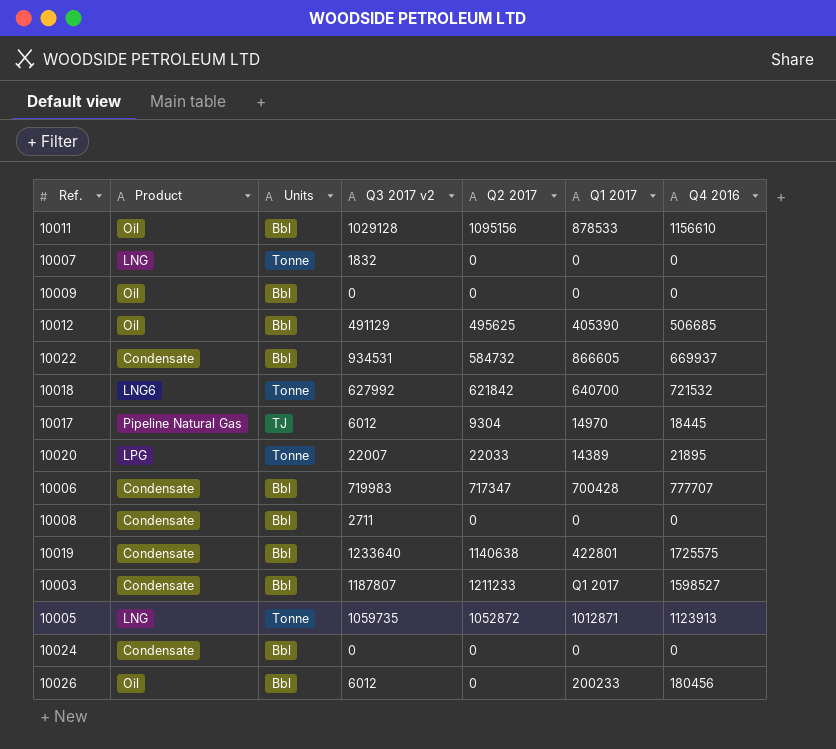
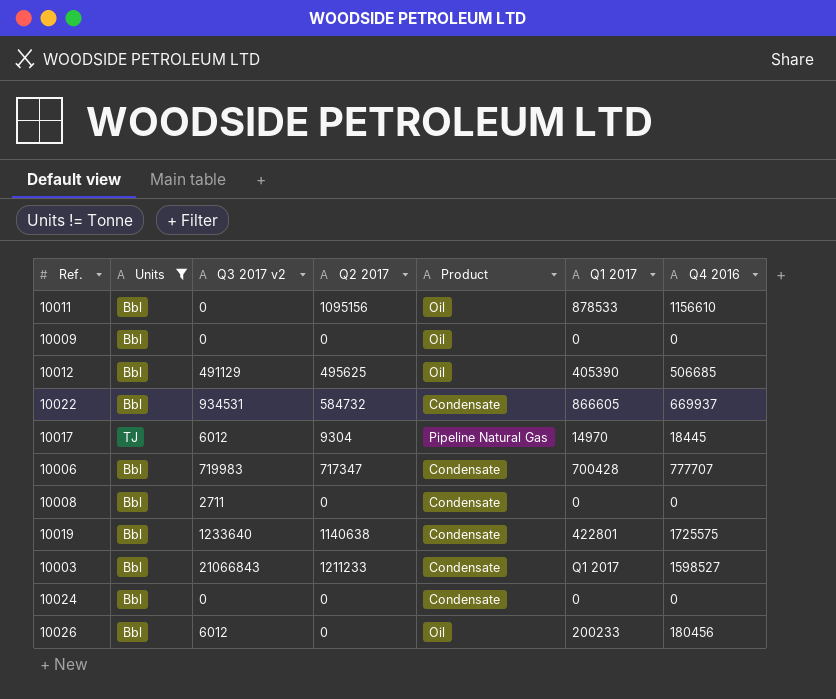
filter: none -> Units != Tonne
column Product | position: 2 -> 5
10011 | Q3 2017 v2: 1029128 -> 0
10003 | Q3 2017 v2: 1187807 -> 21066843

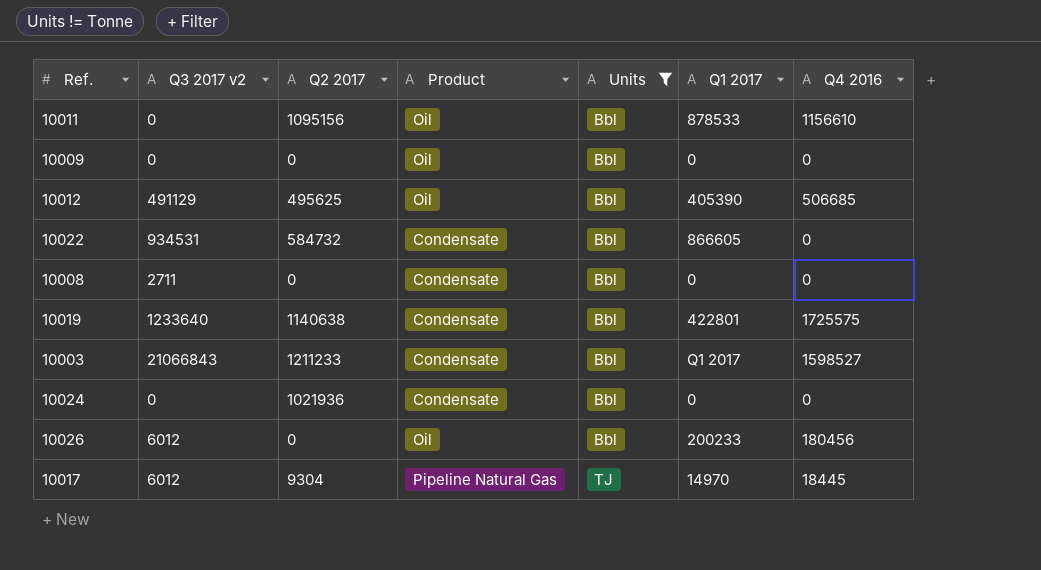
row order: none -> Units ascending
column Units | position: 2 -> 5
row 10006: Bbl | 719983 | 717347 | Condensate | 700428 | 777707 -> none
10022 | Q4 2016: 669937 -> 0
10024 | Q2 2017: 0 -> 1021936

